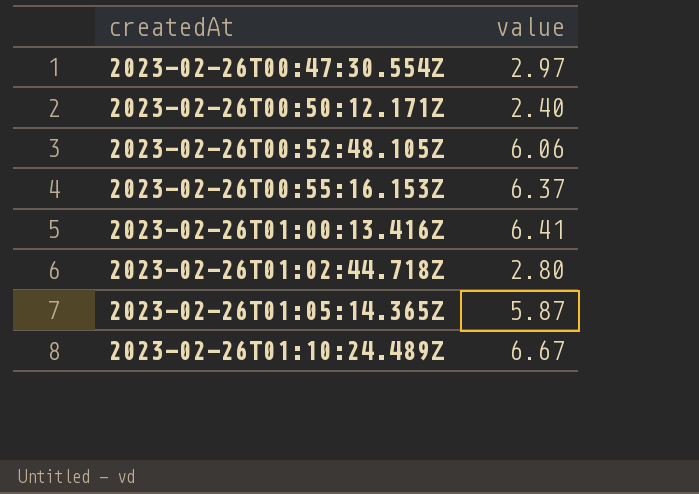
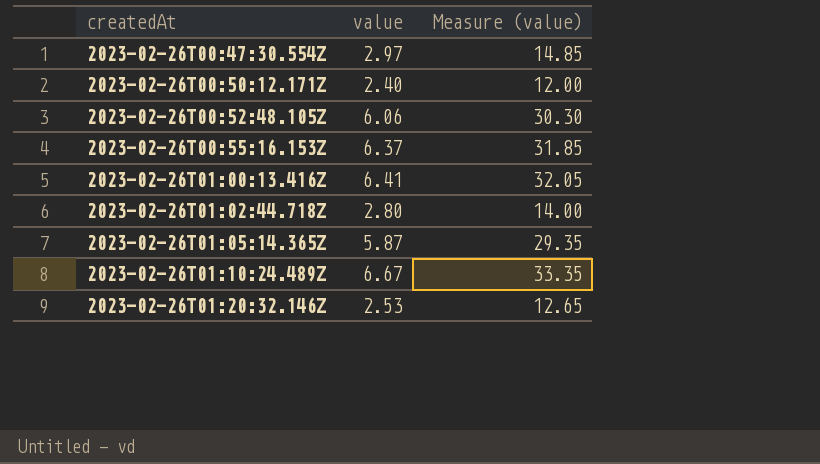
column Measure (value) | formula: none -> [value] * 5
row 2023-02-26T01:20:32.146Z: none -> 2.53 | 12.65

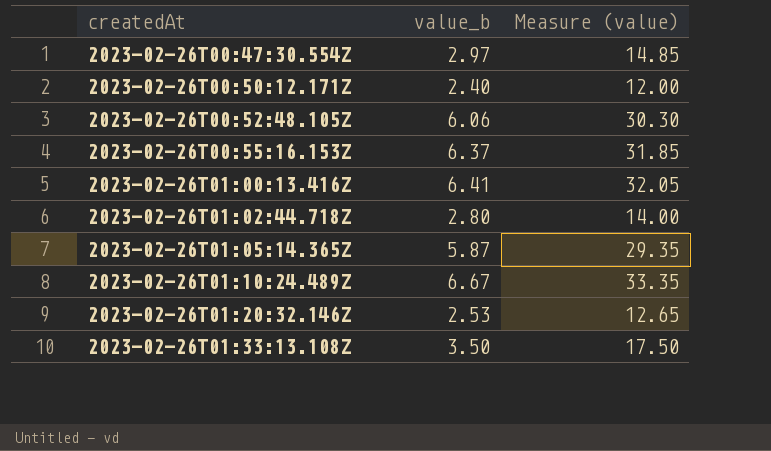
column name: value -> value_b
row 2023-02-26T01:33:13.108Z: none -> 3.50 | 17.50

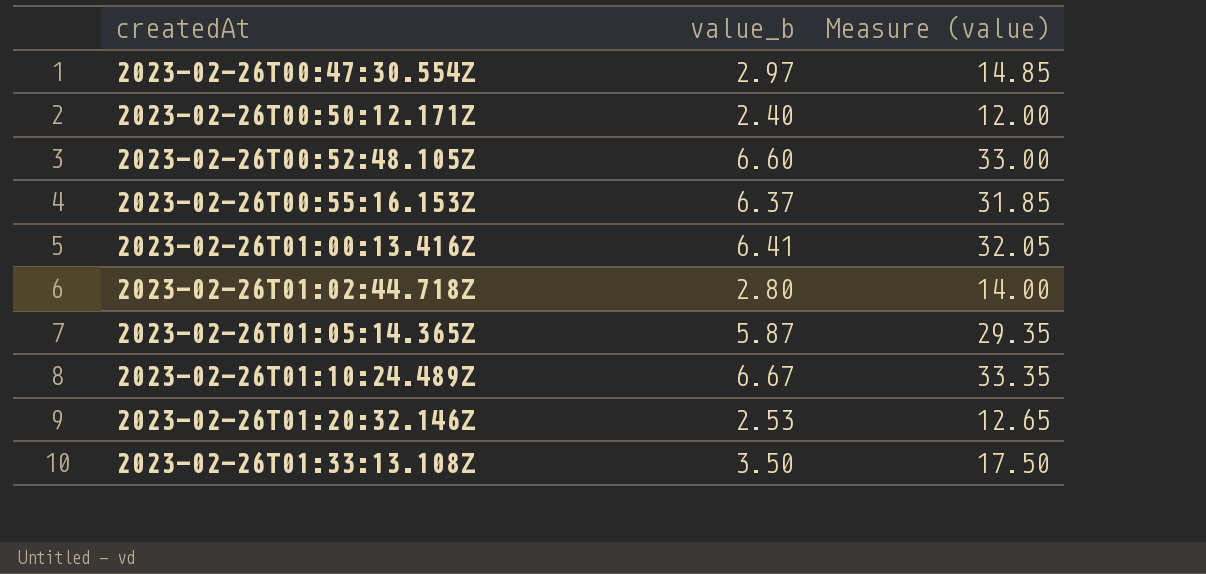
2023-02-26T00:52:48.105Z | value_b: 6.06 -> 6.60
2023-02-26T00:52:48.105Z | Measure (value): 30.30 -> 33.00

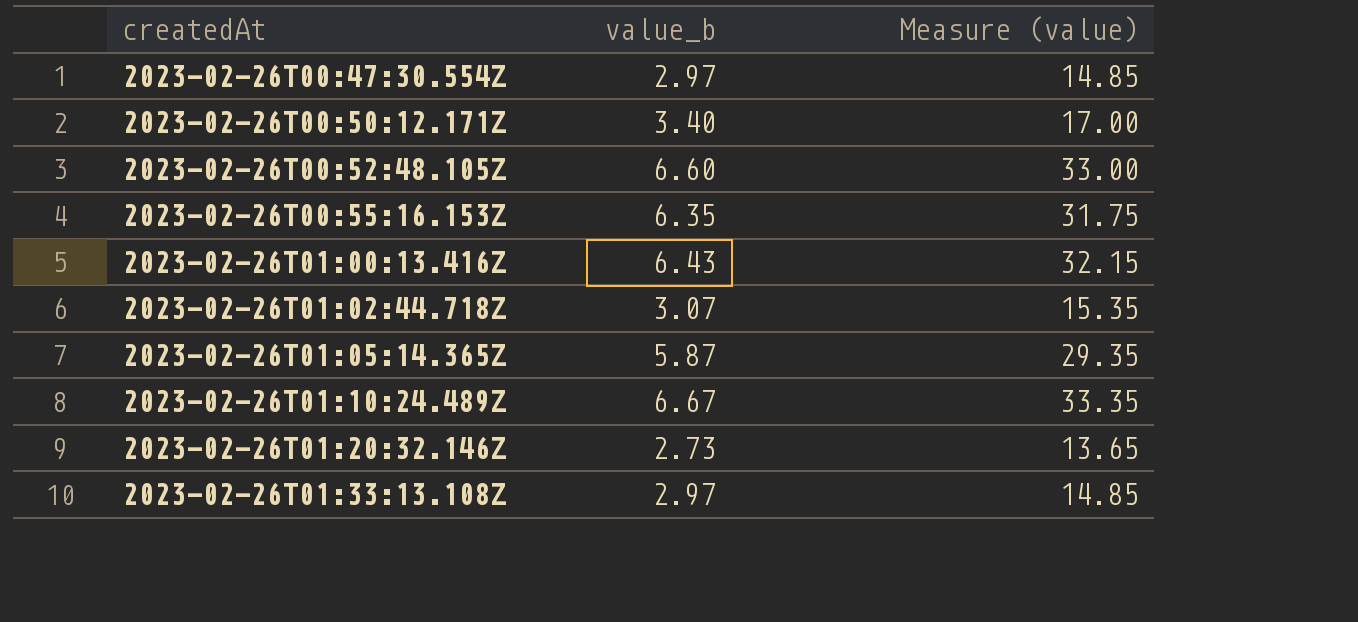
2023-02-26T00:50:12.171Z | value_b: 2.40 -> 3.40
2023-02-26T00:50:12.171Z | Measure (value): 12.00 -> 17.00
2023-02-26T00:55:16.153Z | value_b: 6.37 -> 6.35
2023-02-26T00:55:16.153Z | Measure (value): 31.85 -> 31.75
2023-02-26T01:00:13.416Z | value_b: 6.41 -> 6.43
2023-02-26T01:00:13.416Z | Measure (value): 32.05 -> 32.15
2023-02-26T01:02:44.718Z | value_b: 2.80 -> 3.07
2023-02-26T01:02:44.718Z | Measure (value): 14.00 -> 15.35
2023-02-26T01:20:32.146Z | value_b: 2.53 -> 2.73
2023-02-26T01:20:32.146Z | Measure (value): 12.65 -> 13.65
2023-02-26T01:33:13.108Z | value_b: 3.50 -> 2.97
2023-02-26T01:33:13.108Z | Measure (value): 17.50 -> 14.85

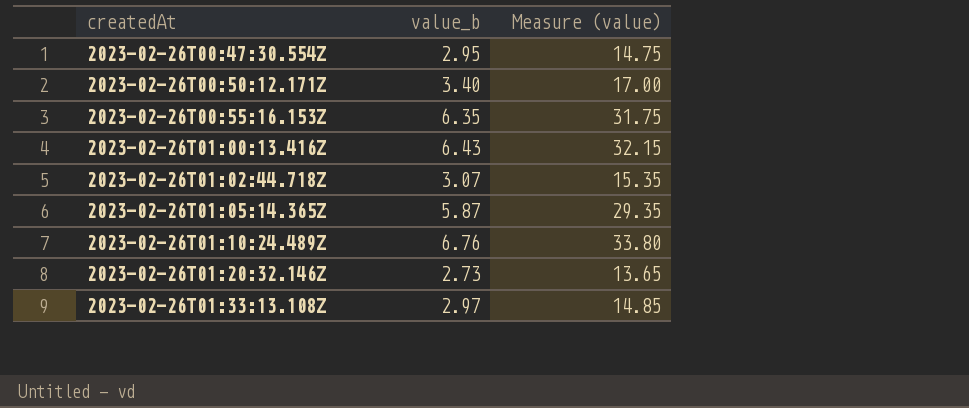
row 2023-02-26T00:52:48.105Z: 6.60 | 33.00 -> none
2023-02-26T00:47:30.554Z | value_b: 2.97 -> 2.95
2023-02-26T00:47:30.554Z | Measure (value): 14.85 -> 14.75
2023-02-26T01:10:24.489Z | value_b: 6.67 -> 6.76
2023-02-26T01:10:24.489Z | Measure (value): 33.35 -> 33.80

